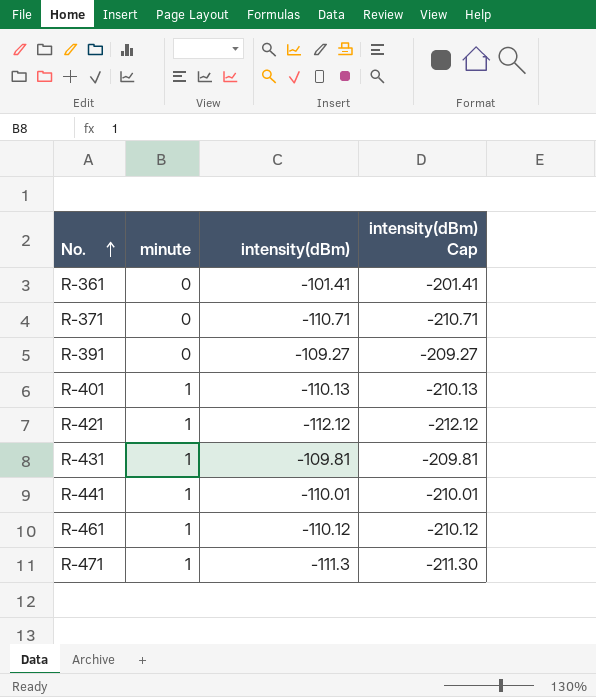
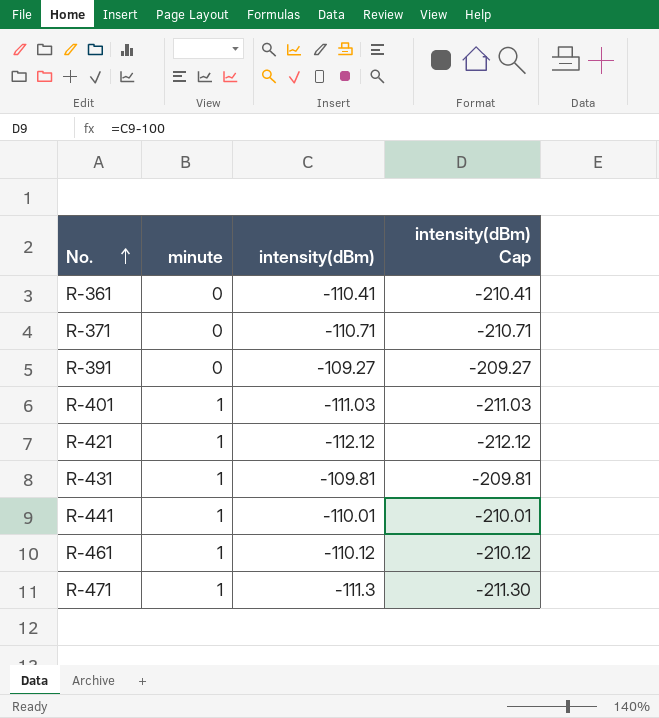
R-361 | intensity(dBm): -101.41 -> -110.41
R-361 | intensity(dBm) Cap: -201.41 -> -210.41
R-401 | intensity(dBm): -110.13 -> -111.03
R-401 | intensity(dBm) Cap: -210.13 -> -211.03

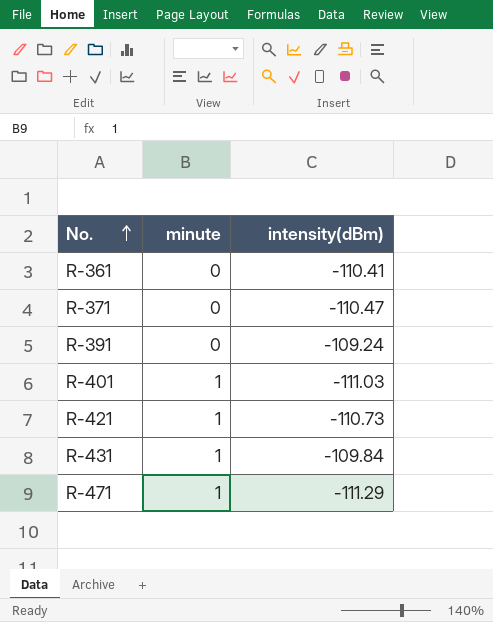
column intensity(dBm) Cap | formula: [intensity(dBm)] - 100 -> none
row R-441: 1 | -110.01 | -210.01 -> none
row R-461: 1 | -110.12 | -210.12 -> none
R-371 | intensity(dBm): -110.71 -> -110.47
R-391 | intensity(dBm): -109.27 -> -109.24
R-421 | intensity(dBm): -112.12 -> -110.73
R-431 | intensity(dBm): -109.81 -> -109.84
R-471 | intensity(dBm): -111.3 -> -111.29

